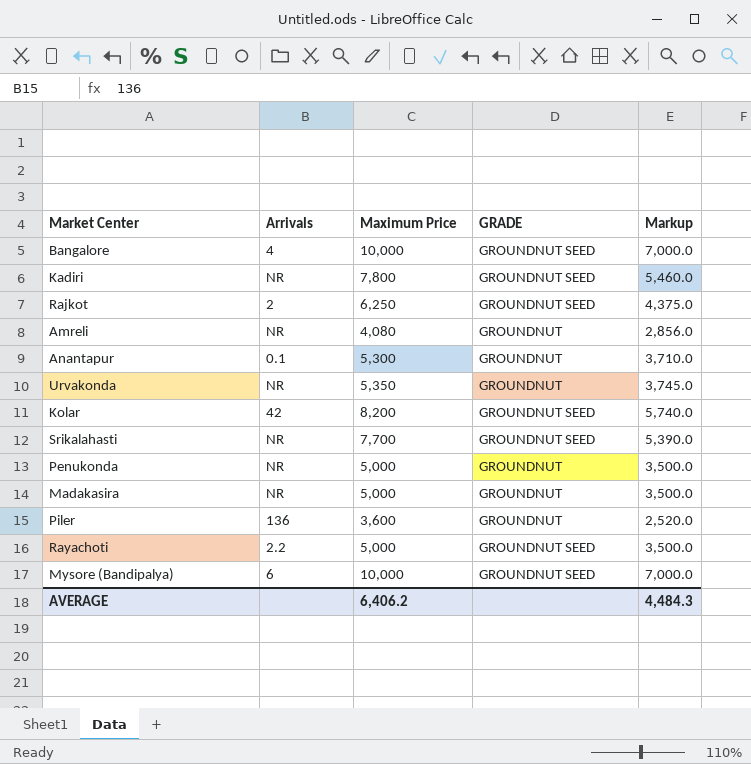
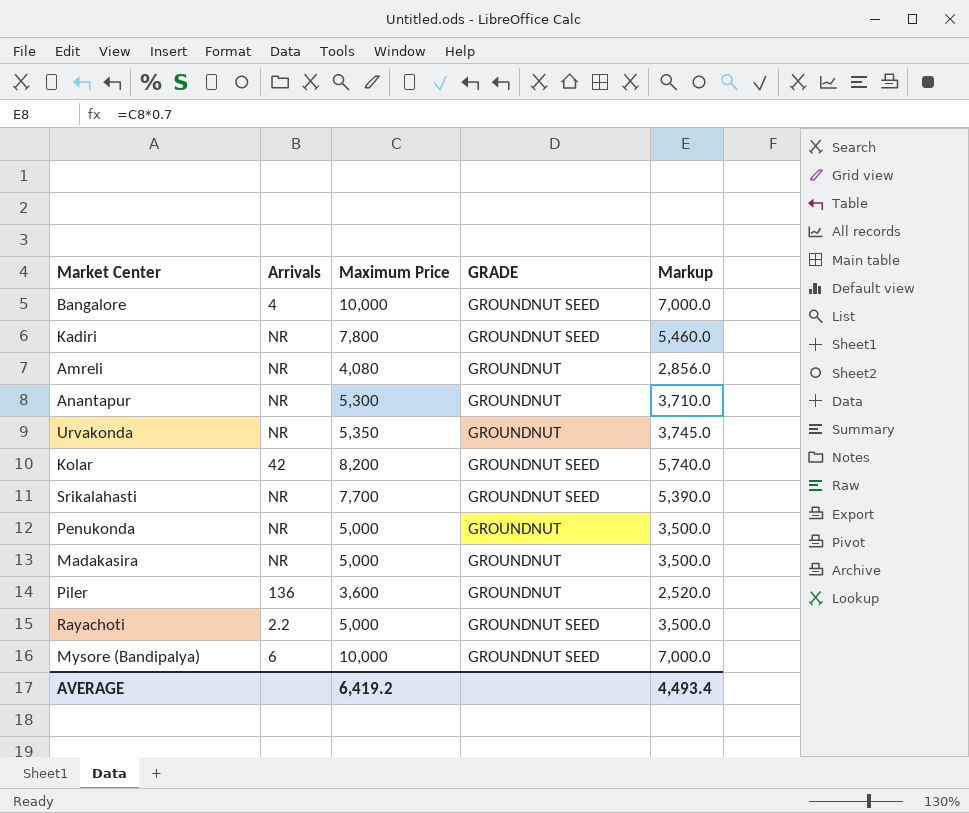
row Rajkot: 2 | 6,250 | GROUNDNUT SEED | 4,375.0 -> none
Anantapur | Arrivals: 0.1 -> NR
AVERAGE | Maximum Price: 6,406.2 -> 6,419.2
AVERAGE | Markup: 4,484.3 -> 4,493.4

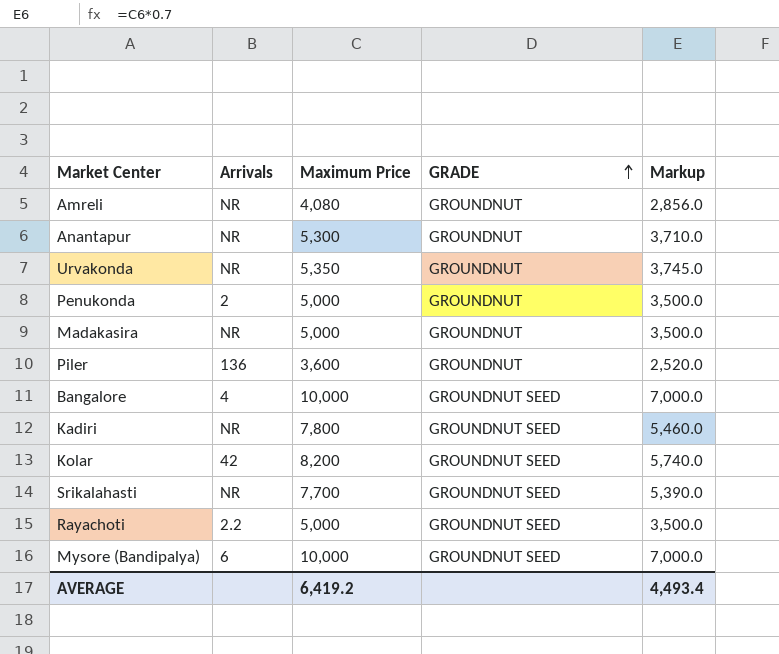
row order: none -> GRADE ascending
Penukonda | Arrivals: NR -> 2

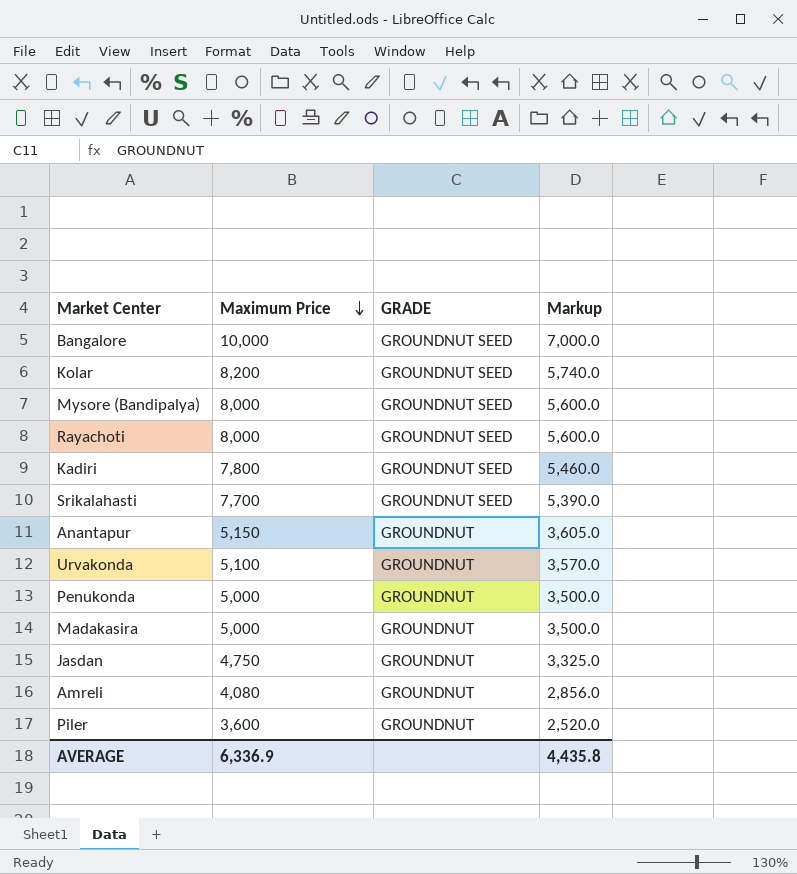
row order: GRADE ascending -> Maximum Price descending
column Arrivals | position: 2 -> none
Mysore (Bandipalya) | Maximum Price: 10,000 -> 8,000
Mysore (Bandipalya) | Markup: 7,000.0 -> 5,600.0
Rayachoti | Maximum Price: 5,000 -> 8,000
Rayachoti | Markup: 3,500.0 -> 5,600.0
Anantapur | Maximum Price: 5,300 -> 5,150
Anantapur | Markup: 3,710.0 -> 3,605.0
Urvakonda | Maximum Price: 5,350 -> 5,100
Urvakonda | Markup: 3,745.0 -> 3,570.0
row Jasdan: none -> 4,750 | GROUNDNUT | 3,325.0
AVERAGE | Maximum Price: 6,419.2 -> 6,336.9
AVERAGE | Markup: 4,493.4 -> 4,435.8

